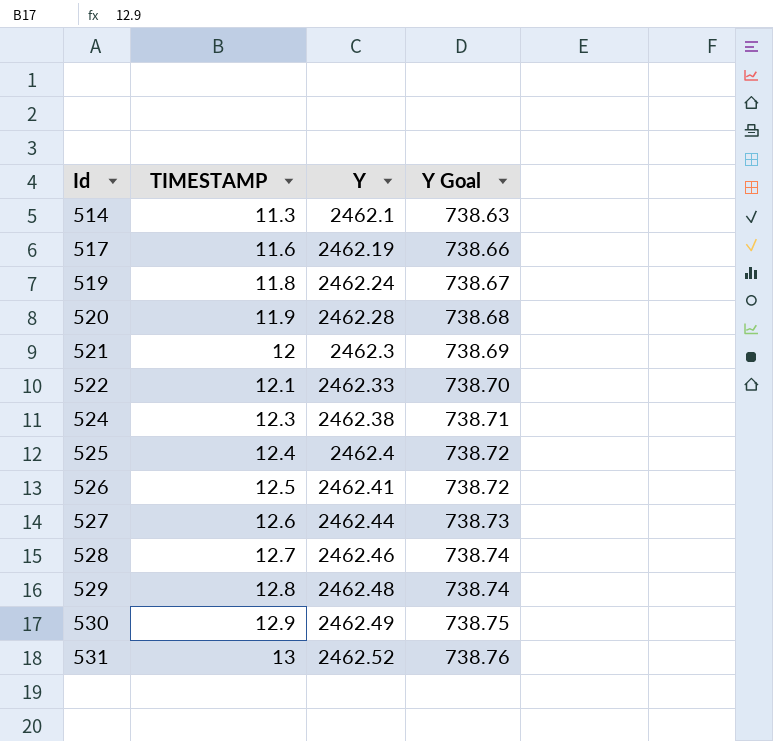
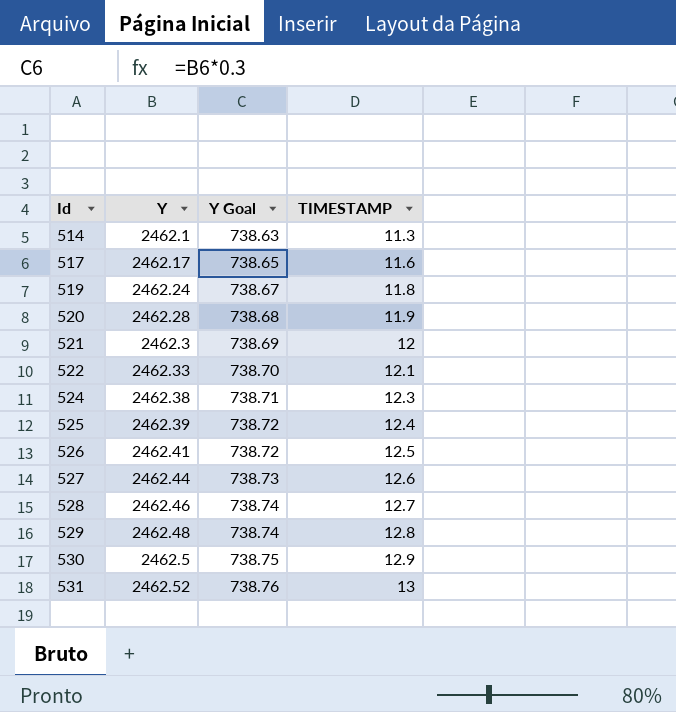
column TIMESTAMP | position: 2 -> 4
517 | Y: 2462.19 -> 2462.17
517 | Y Goal: 738.66 -> 738.65
525 | Y: 2462.4 -> 2462.39
530 | Y: 2462.49 -> 2462.5

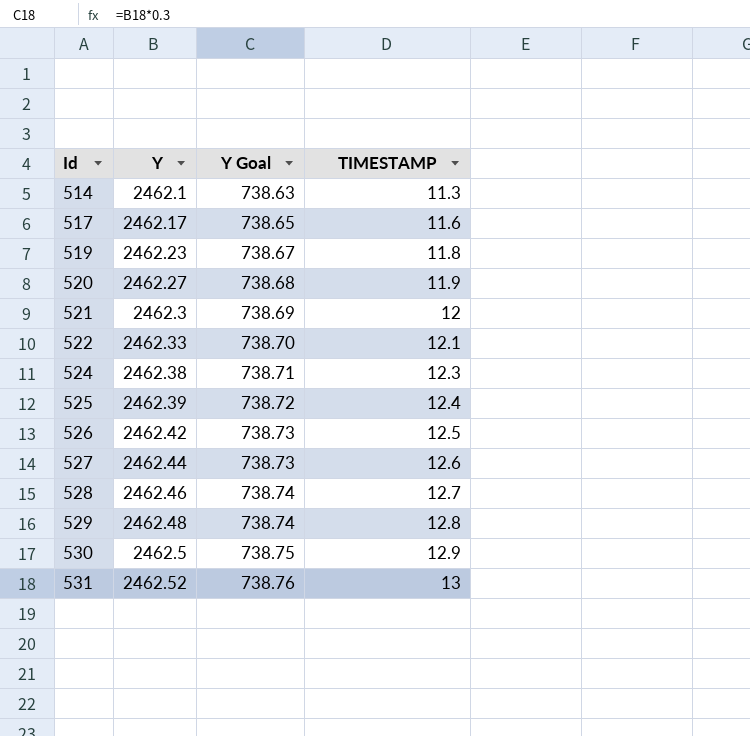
519 | Y: 2462.24 -> 2462.23
520 | Y: 2462.28 -> 2462.27
526 | Y: 2462.41 -> 2462.42
526 | Y Goal: 738.72 -> 738.73

